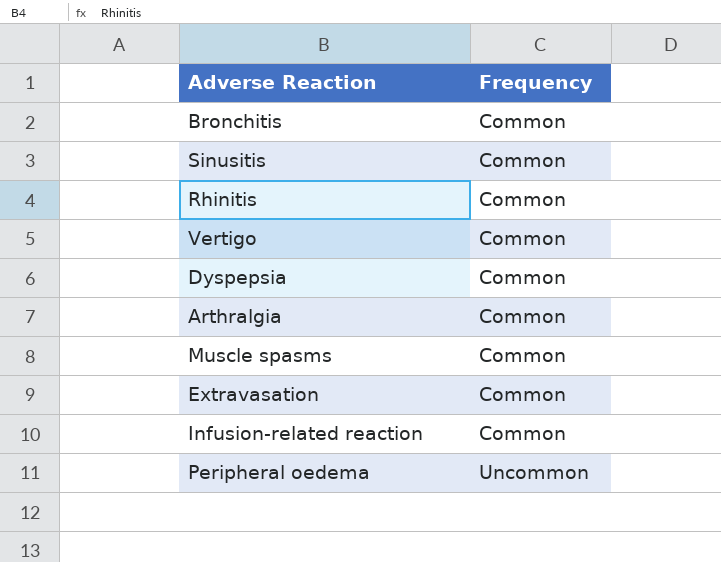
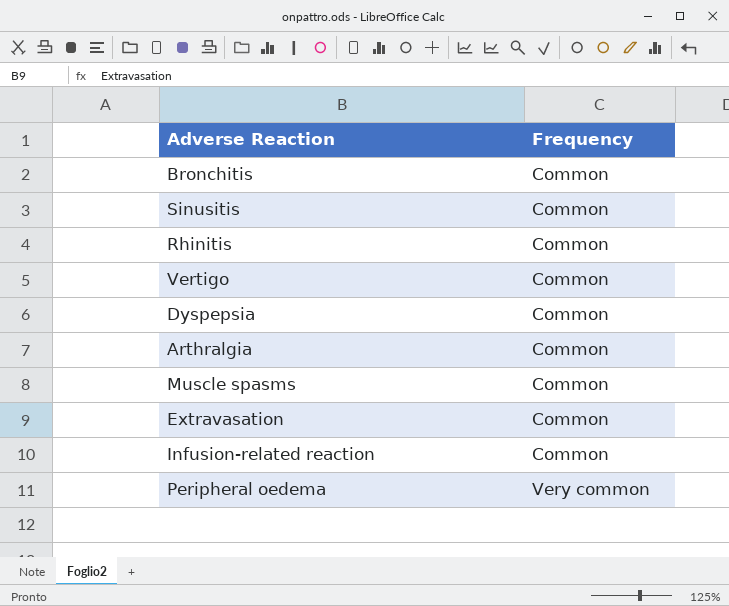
Peripheral oedema | Frequency: Uncommon -> Very common

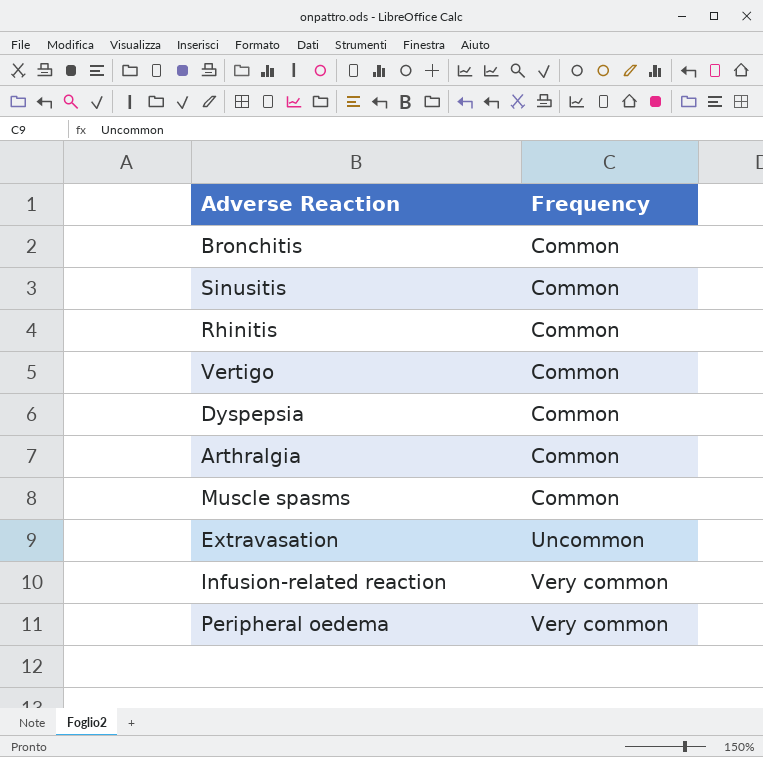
Extravasation | Frequency: Common -> Uncommon
Infusion-related reaction | Frequency: Common -> Very common

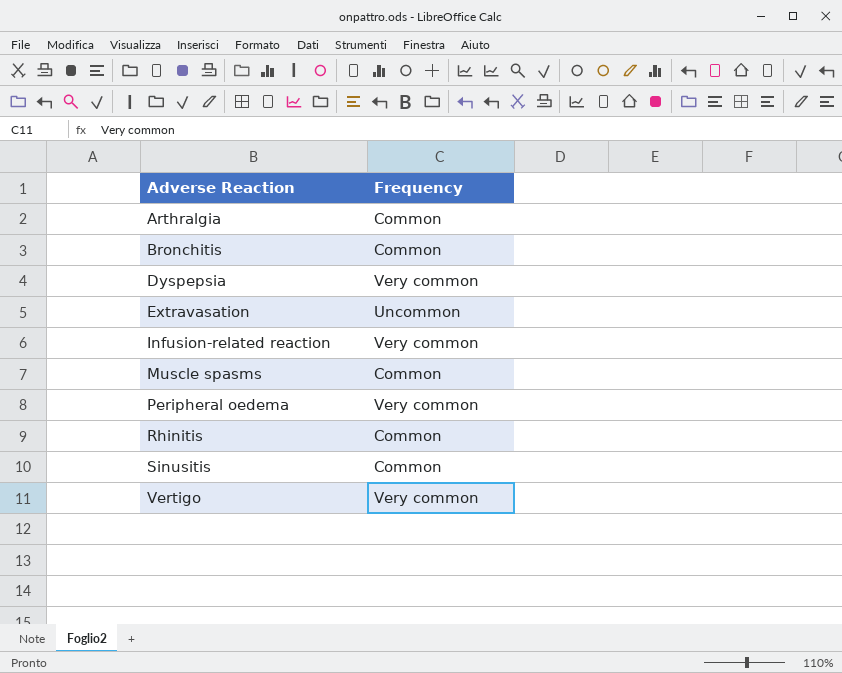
row order: Frequency ascending -> Adverse Reaction ascending
Dyspepsia | Frequency: Common -> Very common
Vertigo | Frequency: Common -> Very common

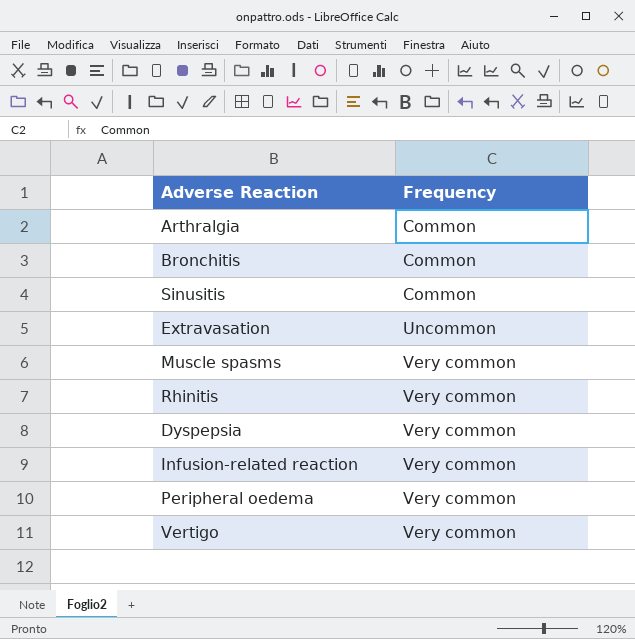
row order: Adverse Reaction ascending -> Frequency ascending
Muscle spasms | Frequency: Common -> Very common
Rhinitis | Frequency: Common -> Very common

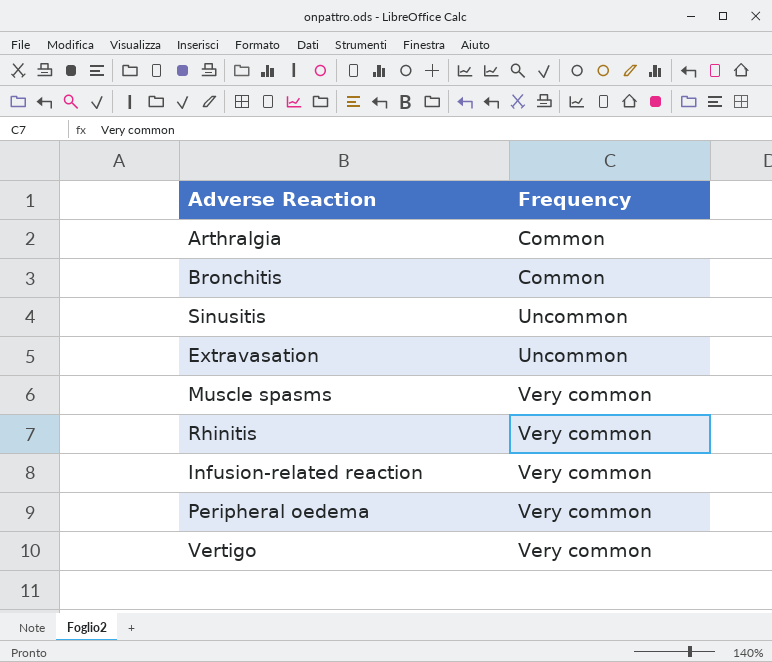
row Dyspepsia: Very common -> none
Sinusitis | Frequency: Common -> Uncommon

